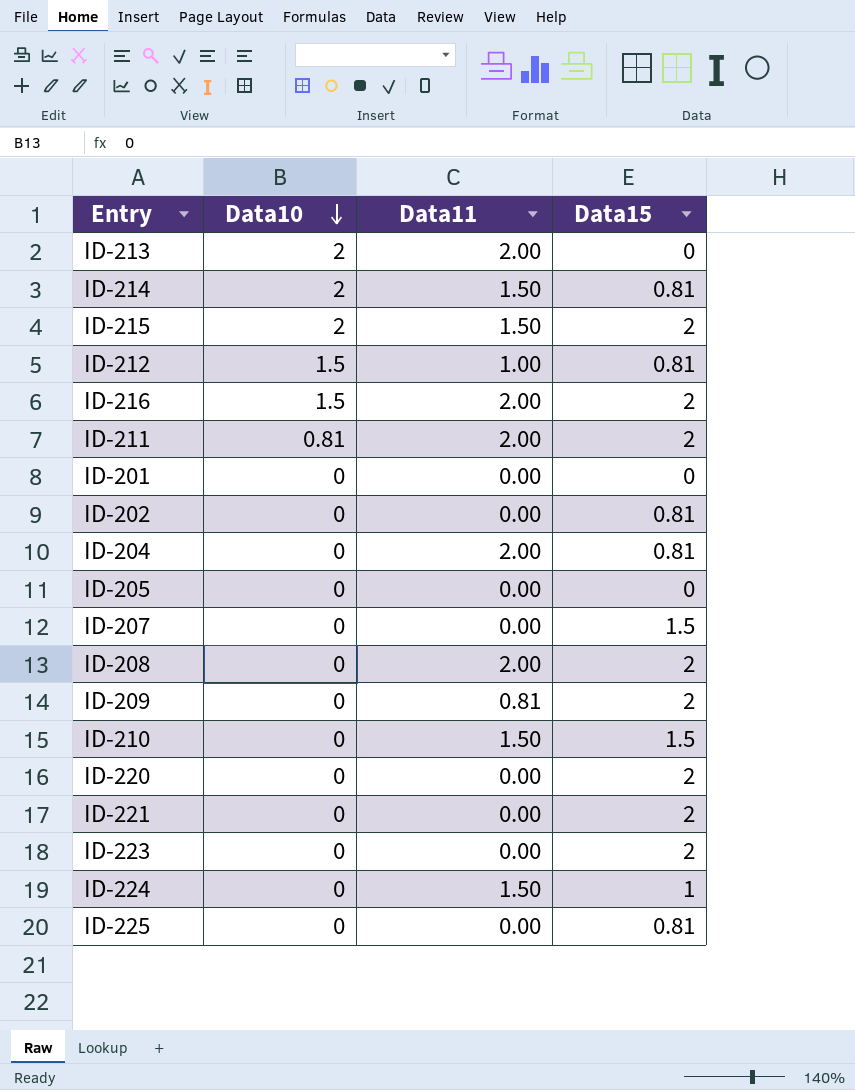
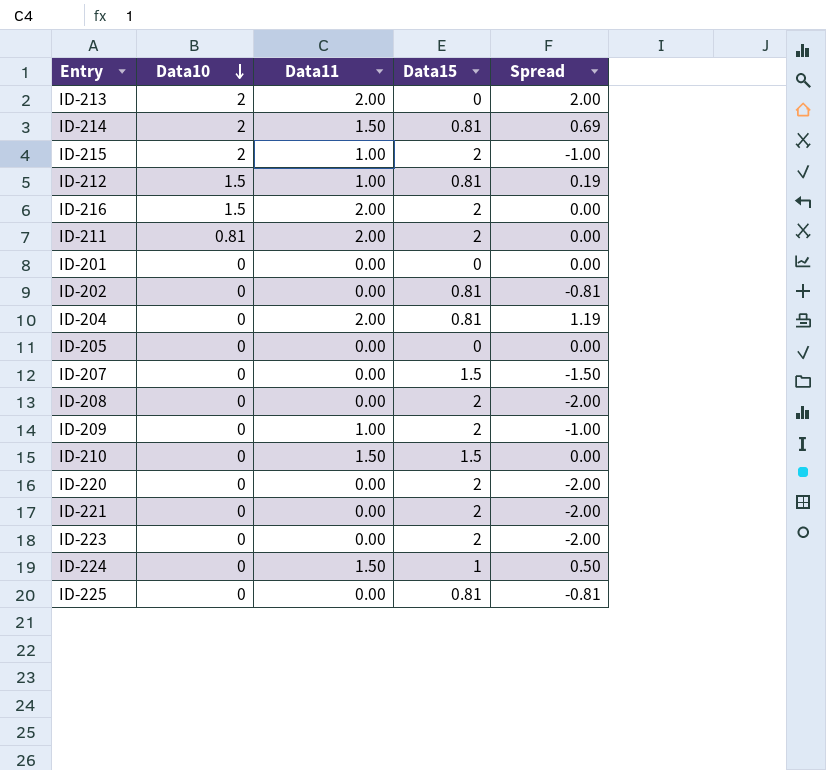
column Spread | formula: none -> [Data11] - [Data15]
ID-215 | Data11: 1.50 -> 1.00
ID-208 | Data11: 2.00 -> 0.00
ID-209 | Data11: 0.81 -> 1.00

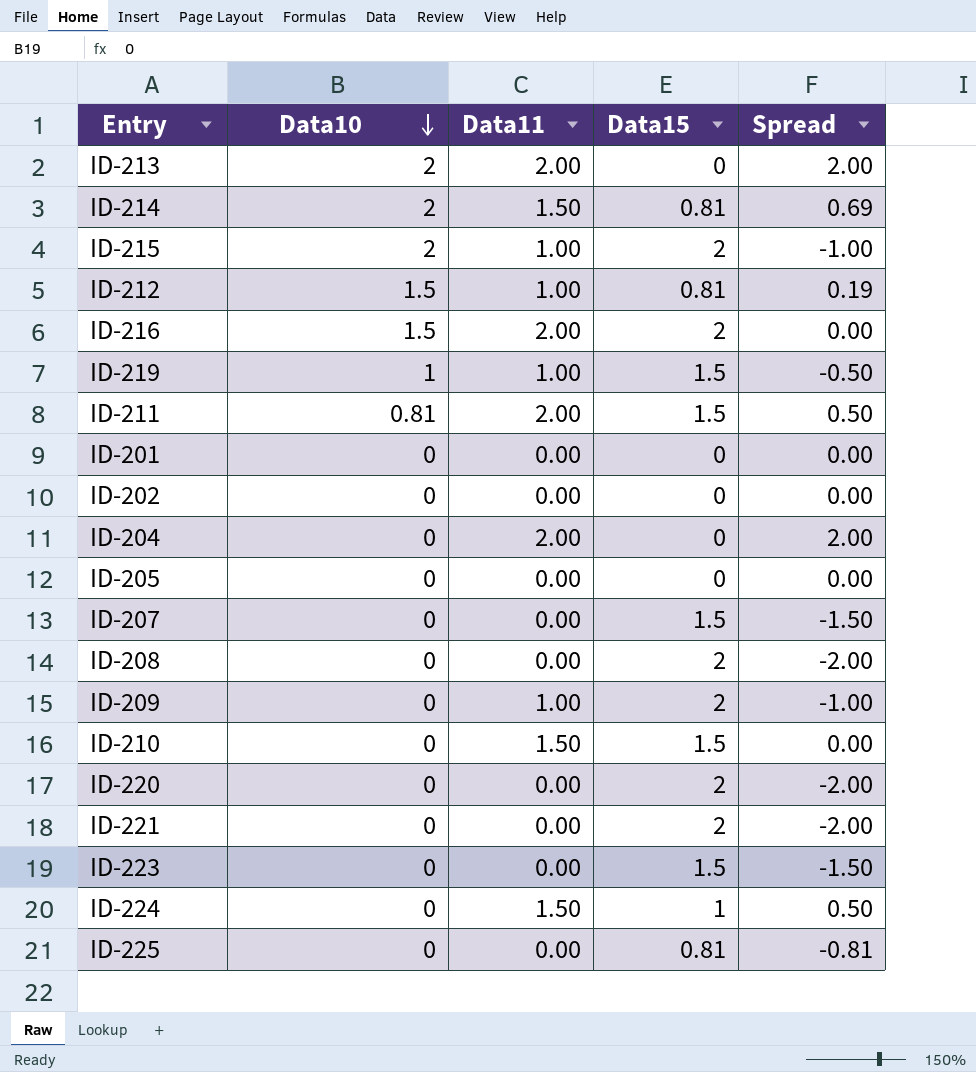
row ID-219: none -> 1 | 1.00 | 1.5 | -0.50
ID-211 | Data15: 2 -> 1.5
ID-211 | Spread: 0.00 -> 0.50
ID-202 | Data15: 0.81 -> 0
ID-202 | Spread: -0.81 -> 0.00
ID-204 | Data15: 0.81 -> 0
ID-204 | Spread: 1.19 -> 2.00
ID-223 | Data15: 2 -> 1.5
ID-223 | Spread: -2.00 -> -1.50

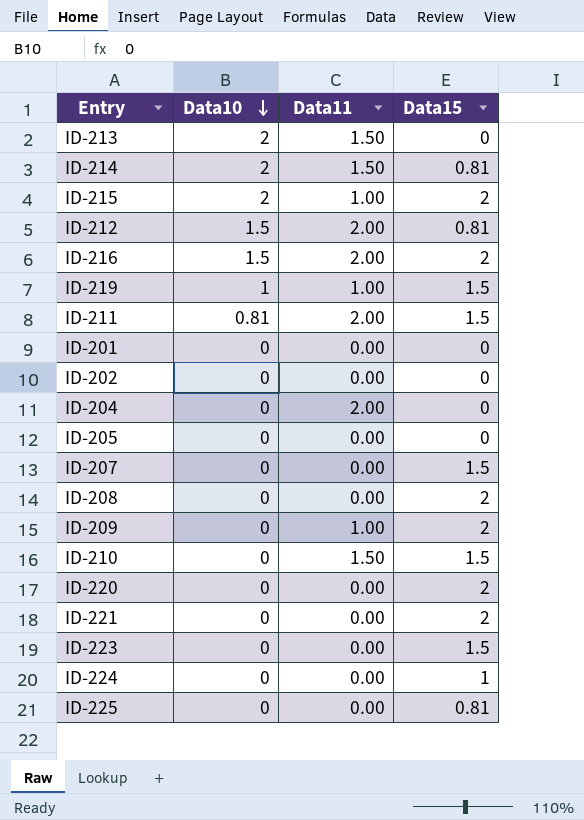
column Spread | formula: [Data11] - [Data15] -> none
ID-213 | Data11: 2.00 -> 1.50
ID-212 | Data11: 1.00 -> 2.00
ID-224 | Data11: 1.50 -> 0.00

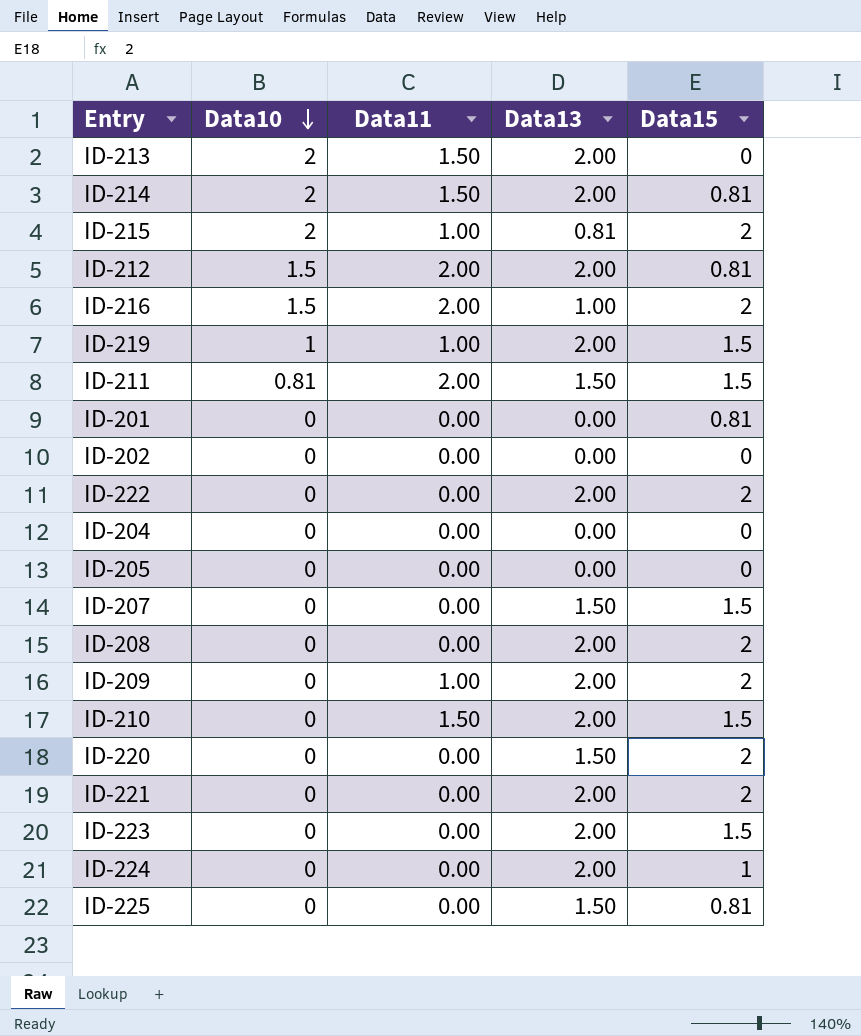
column Data13 | position: none -> 4
ID-201 | Data15: 0 -> 0.81
row ID-222: none -> 0 | 0.00 | 2.00 | 2
ID-204 | Data11: 2.00 -> 0.00

